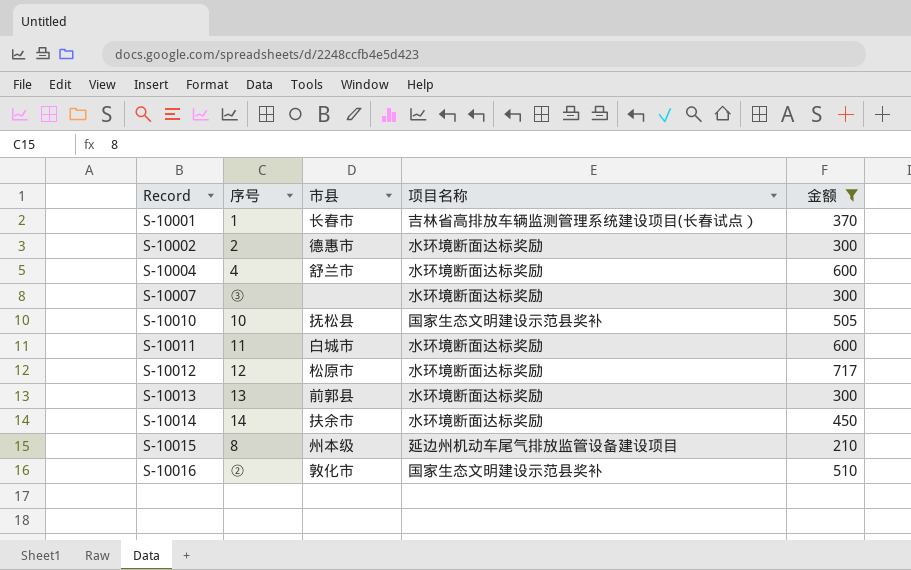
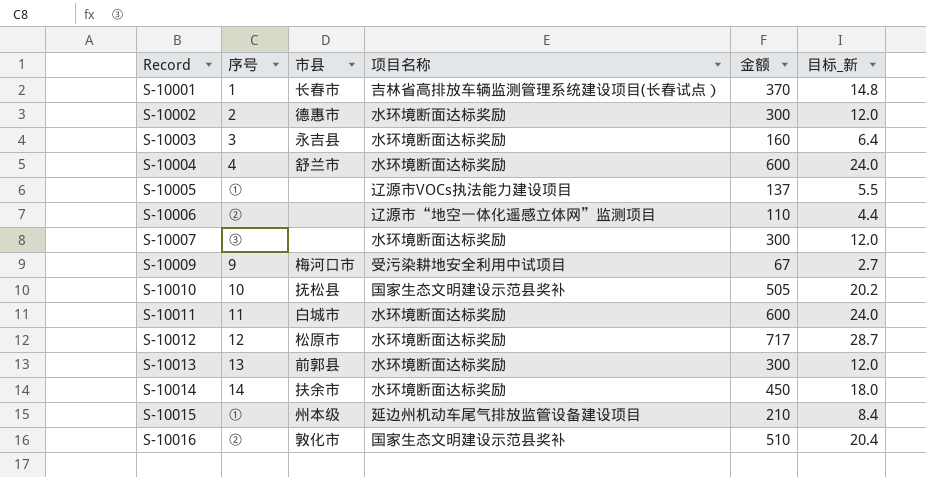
filter: 金额 >= 210 -> none
column 目标_新 | formula: none -> [金额] * 0.04
S-10015 | 序号: 8 -> ①

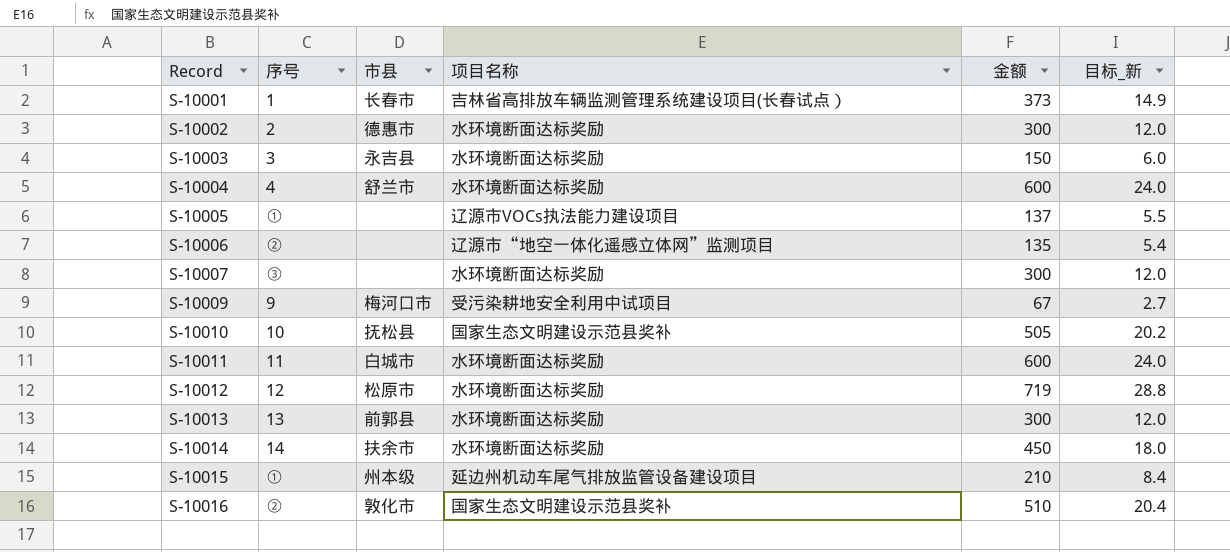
S-10001 | 金额: 370 -> 373
S-10001 | 目标_新: 14.8 -> 14.9
S-10003 | 金额: 160 -> 150
S-10003 | 目标_新: 6.4 -> 6.0
S-10006 | 金额: 110 -> 135
S-10006 | 目标_新: 4.4 -> 5.4
S-10012 | 金额: 717 -> 719
S-10012 | 目标_新: 28.7 -> 28.8

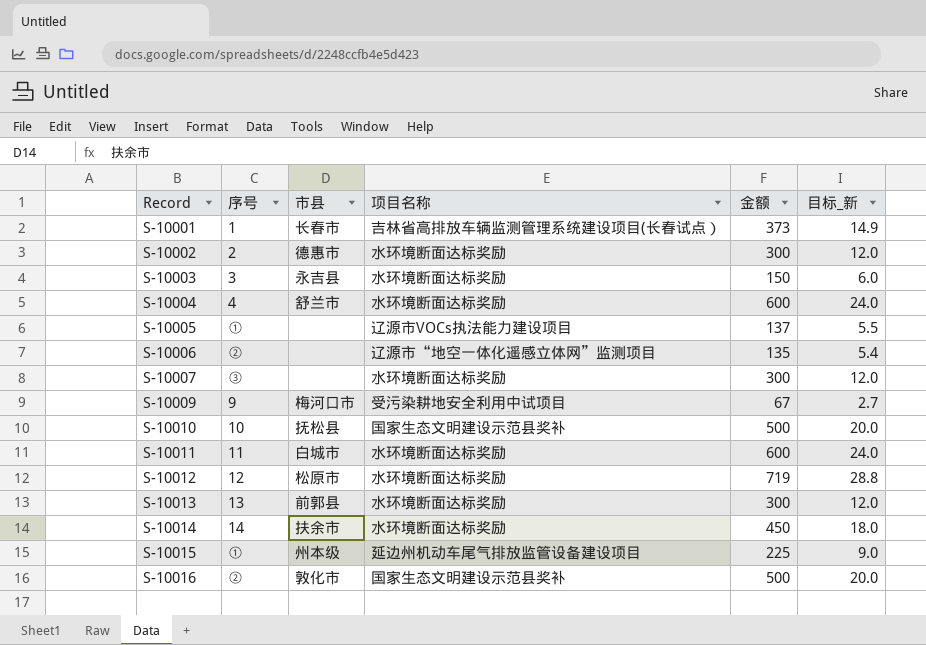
S-10010 | 金额: 505 -> 500
S-10010 | 目标_新: 20.2 -> 20.0
S-10015 | 金额: 210 -> 225
S-10015 | 目标_新: 8.4 -> 9.0
S-10016 | 金额: 510 -> 500
S-10016 | 目标_新: 20.4 -> 20.0

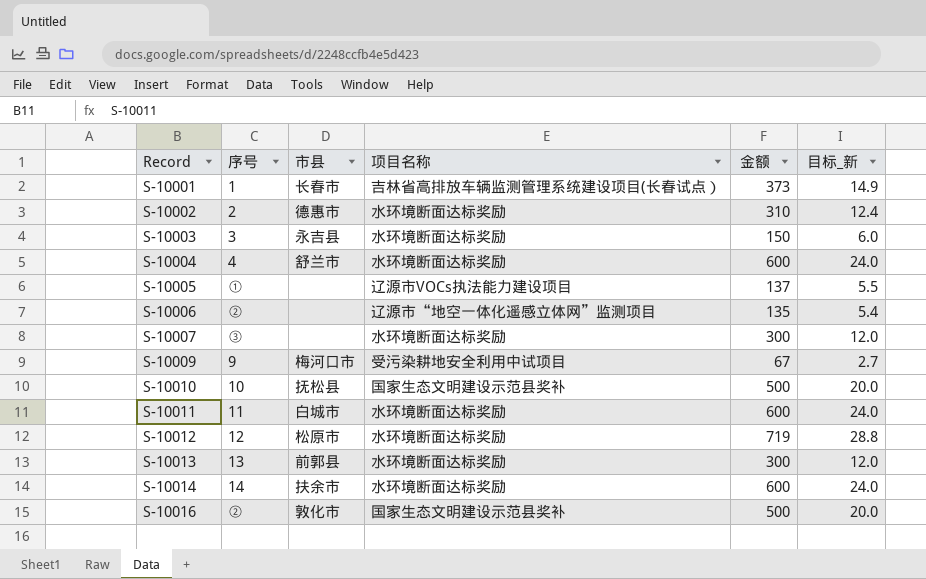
row S-10015: ① | 州本级 | 延边州机动车尾气排放监管设备建设项目 | 225 | 9.0 -> none
S-10002 | 金额: 300 -> 310
S-10002 | 目标_新: 12.0 -> 12.4
S-10014 | 金额: 450 -> 600
S-10014 | 目标_新: 18.0 -> 24.0

